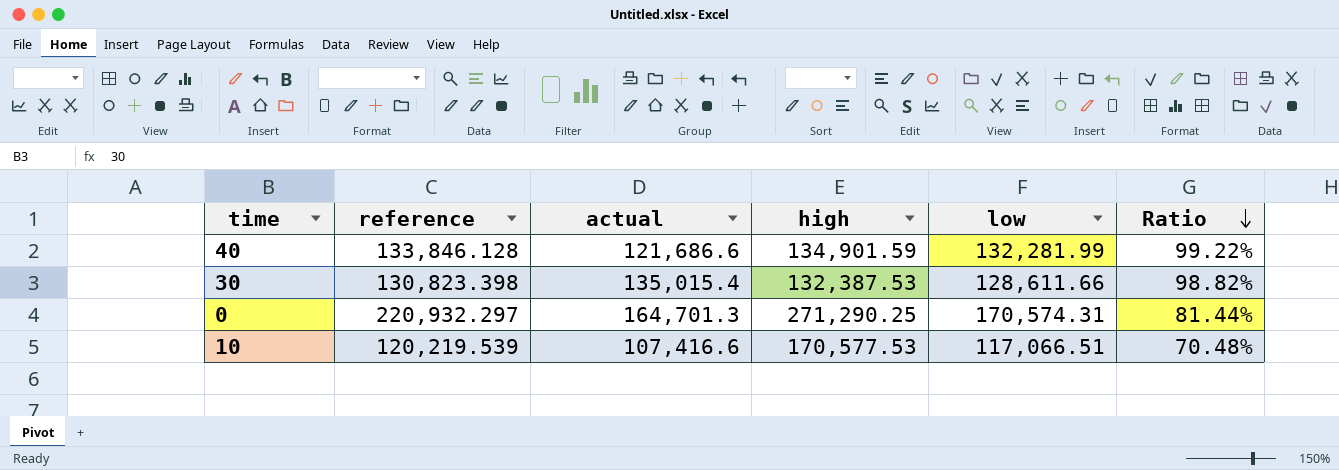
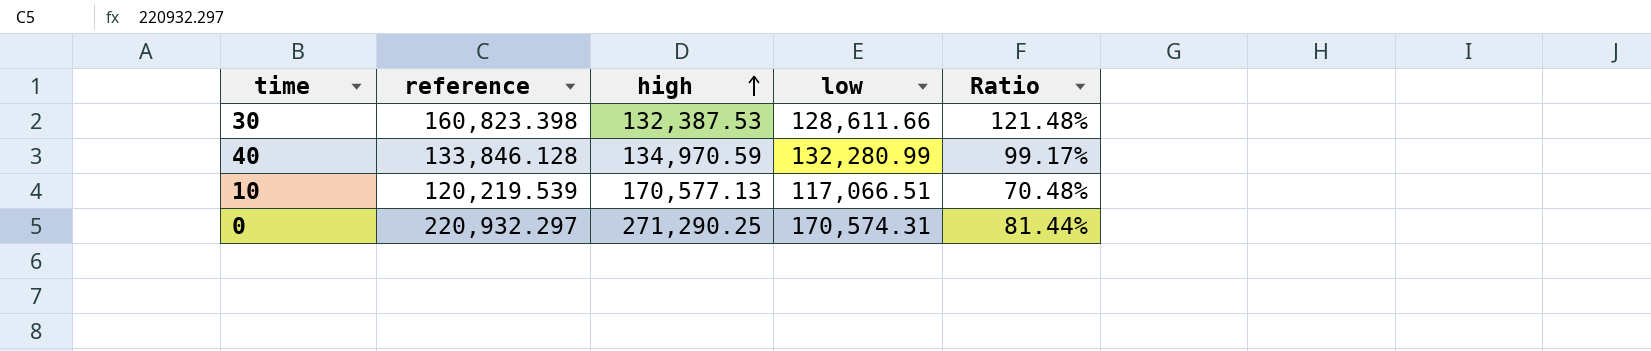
row order: Ratio descending -> high ascending
column actual | position: 3 -> none
30 | reference: 130,823.398 -> 160,823.398
30 | Ratio: 98.82% -> 121.48%
40 | high: 134,901.59 -> 134,970.59
40 | low: 132,281.99 -> 132,280.99
40 | Ratio: 99.22% -> 99.17%
10 | high: 170,577.53 -> 170,577.13

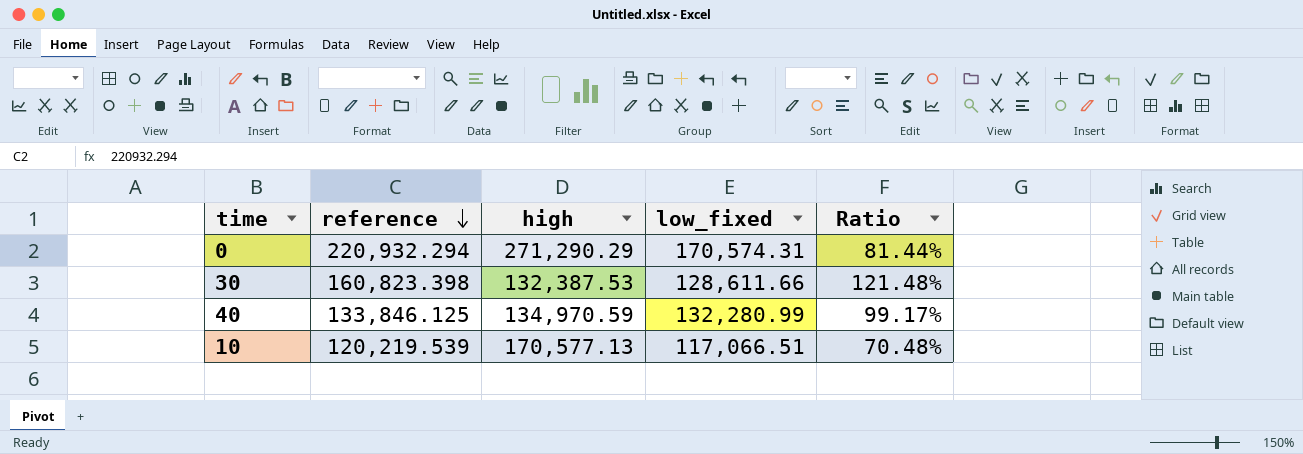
row order: high ascending -> reference descending
column name: low -> low_fixed
0 | reference: 220,932.297 -> 220,932.294
0 | high: 271,290.25 -> 271,290.29
40 | reference: 133,846.128 -> 133,846.125

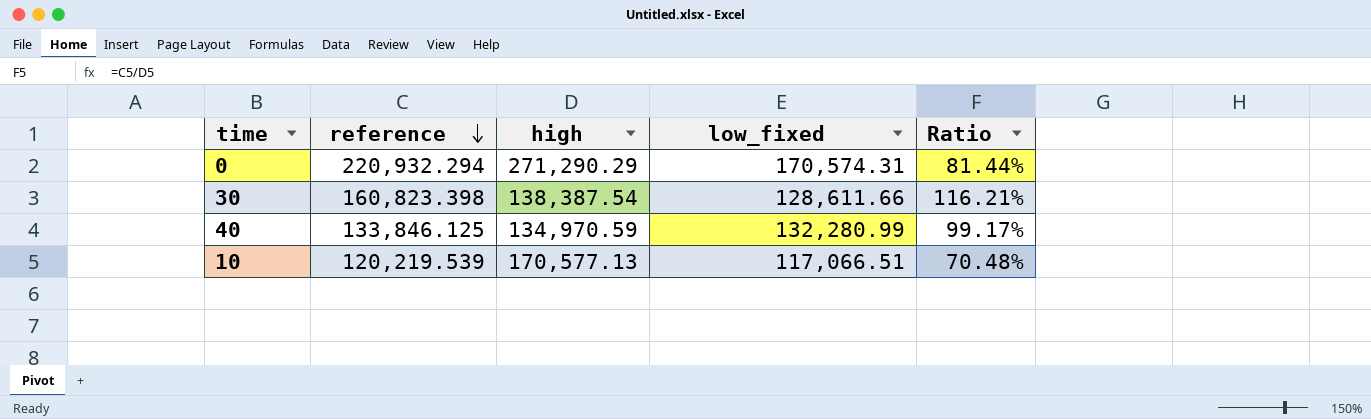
30 | high: 132,387.53 -> 138,387.54
30 | Ratio: 121.48% -> 116.21%

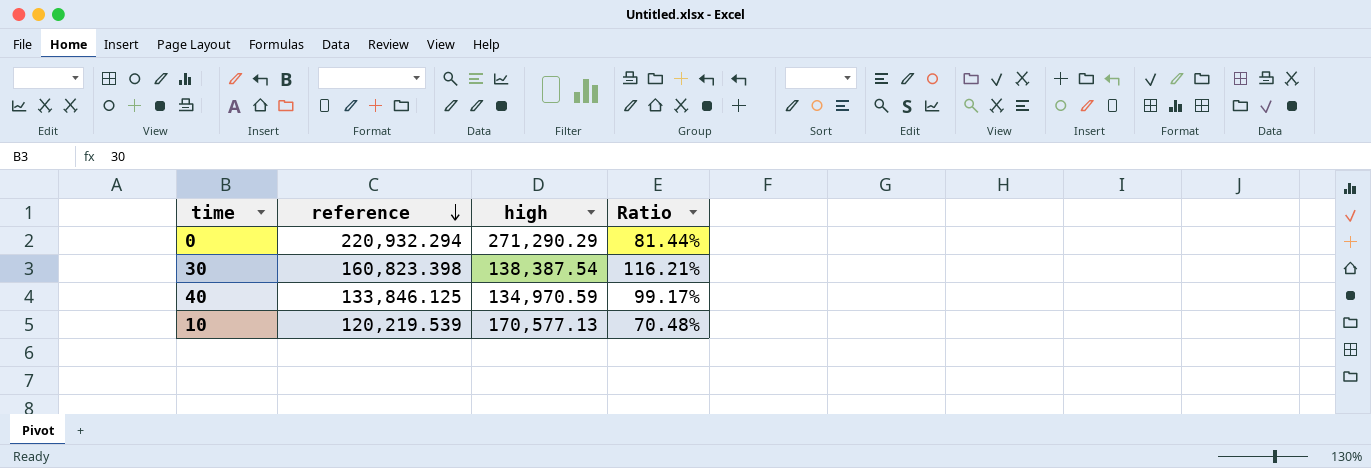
column low_fixed | position: 4 -> none

